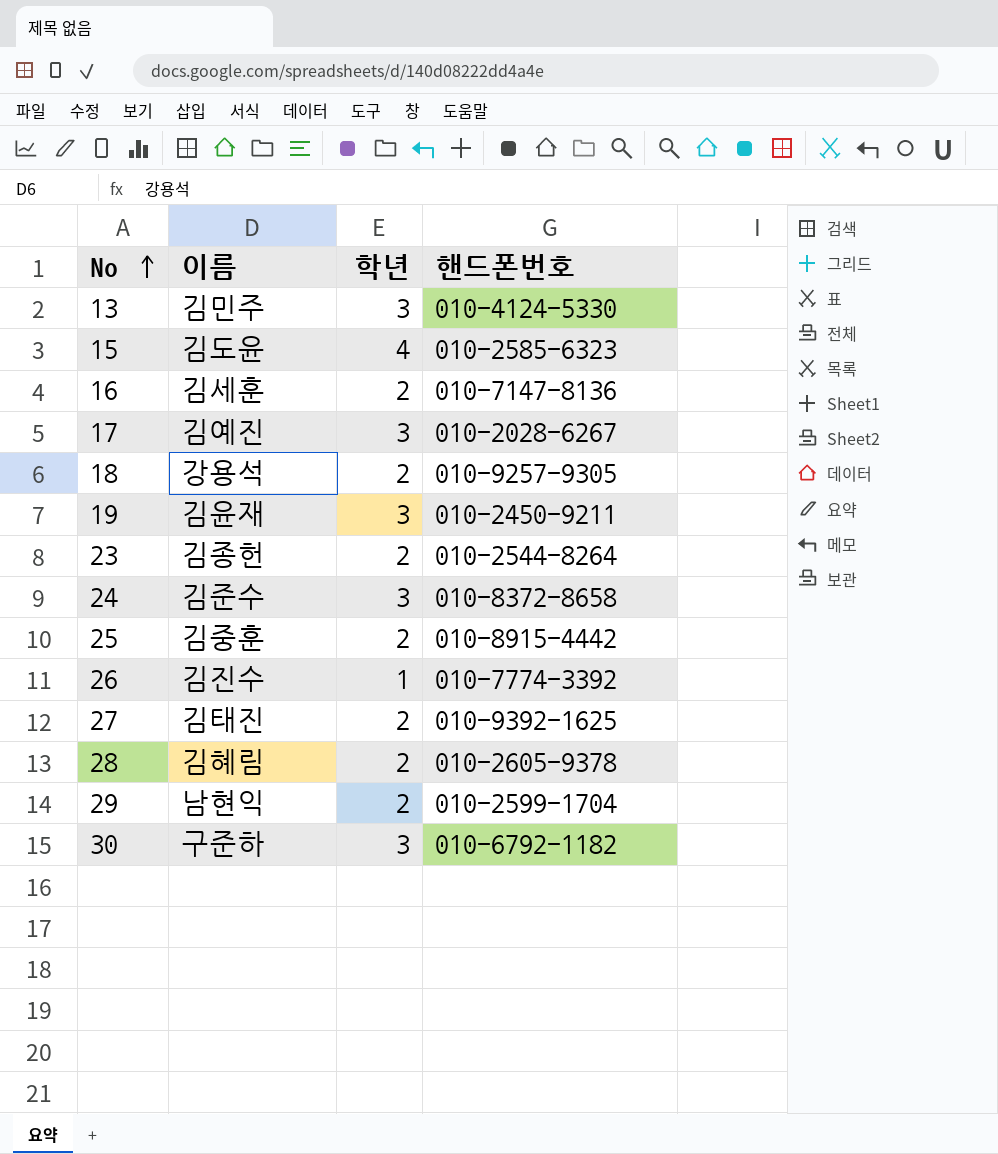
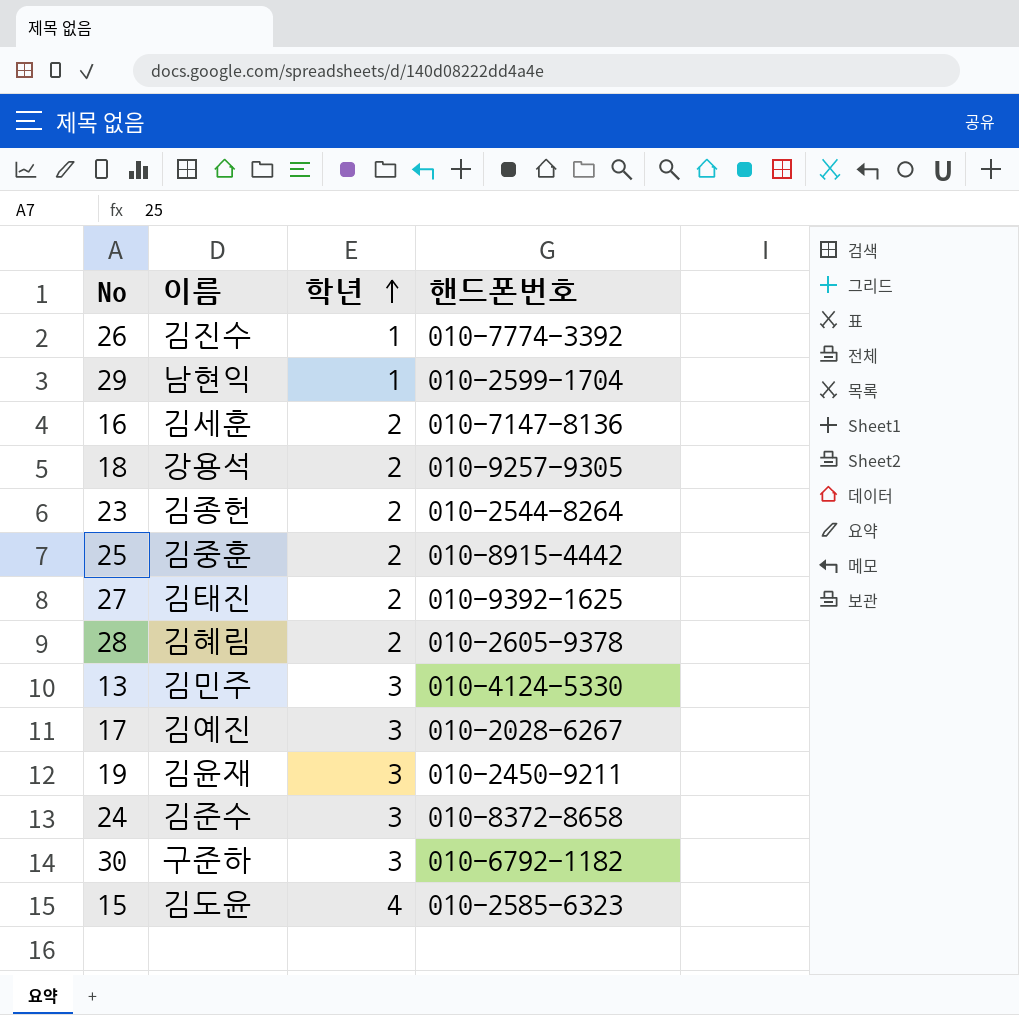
row order: No ascending -> 학년 ascending
29 | 학년: 2 -> 1

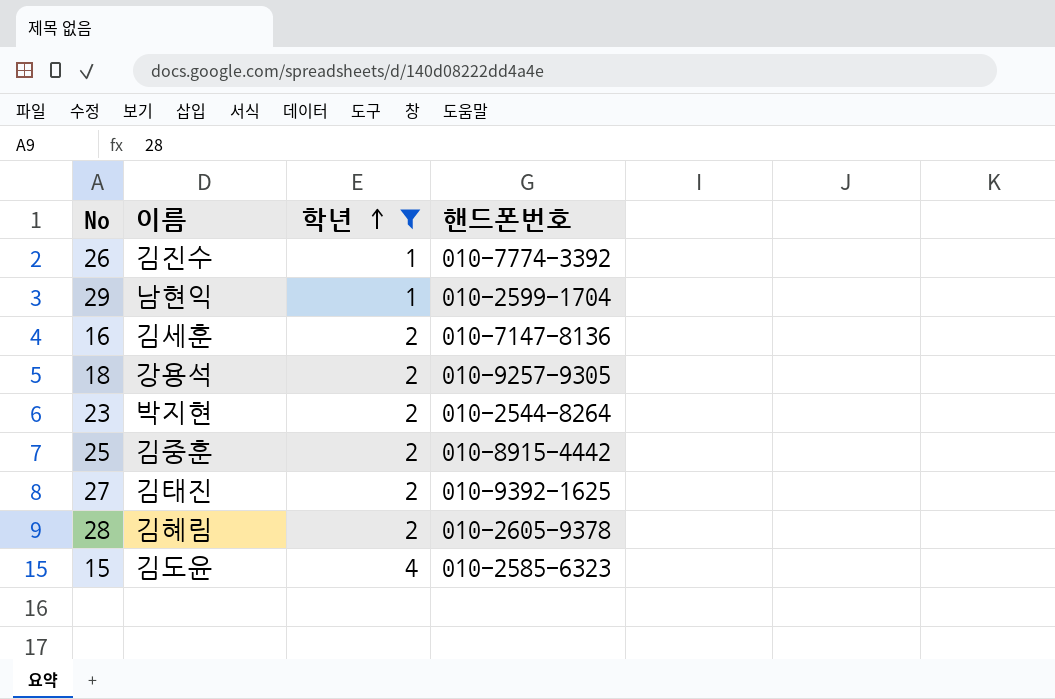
filter: none -> 학년 != 3
23 | 이름: 김종헌 -> 박지현

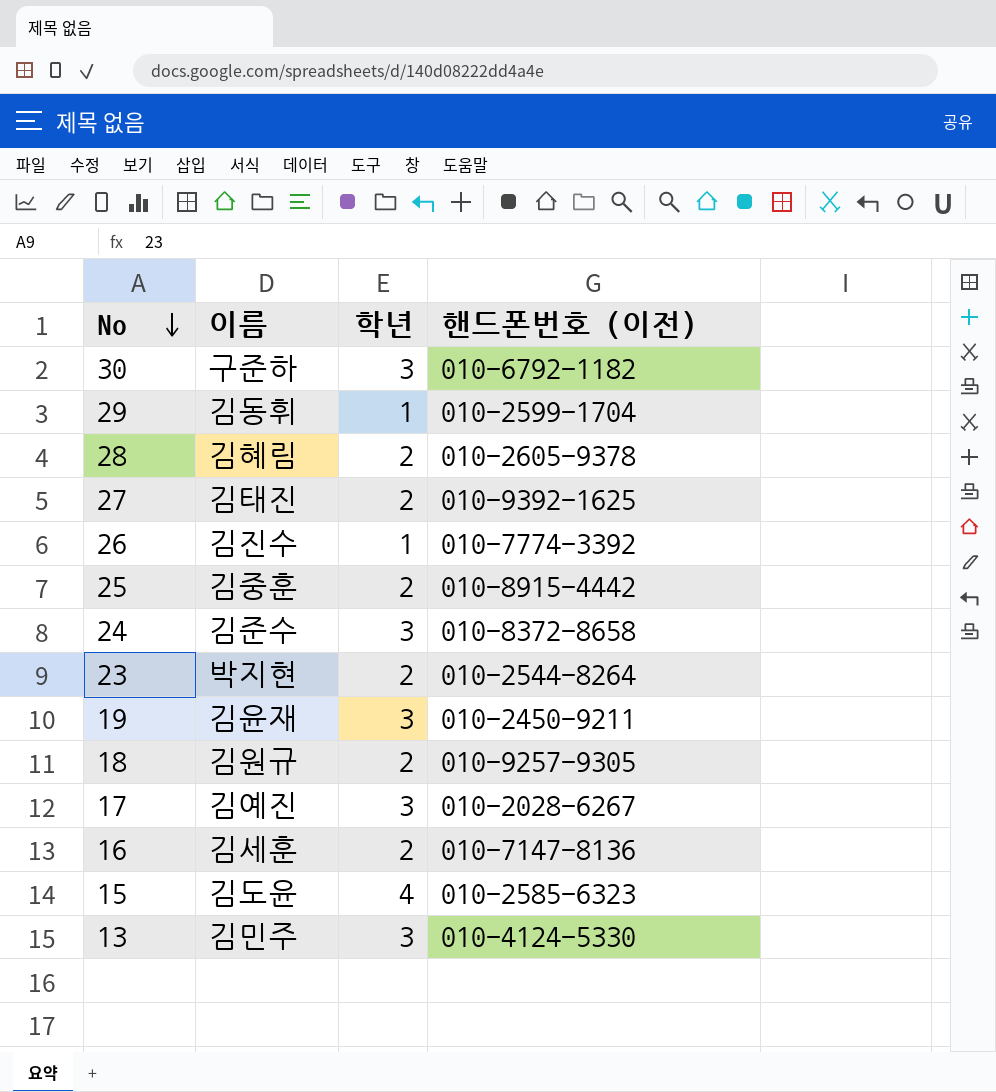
filter: 학년 != 3 -> none
row order: 학년 ascending -> No descending
column name: 핸드폰번호 -> 핸드폰번호 (이전)
29 | 이름: 남현익 -> 김동휘
18 | 이름: 강용석 -> 김원규

